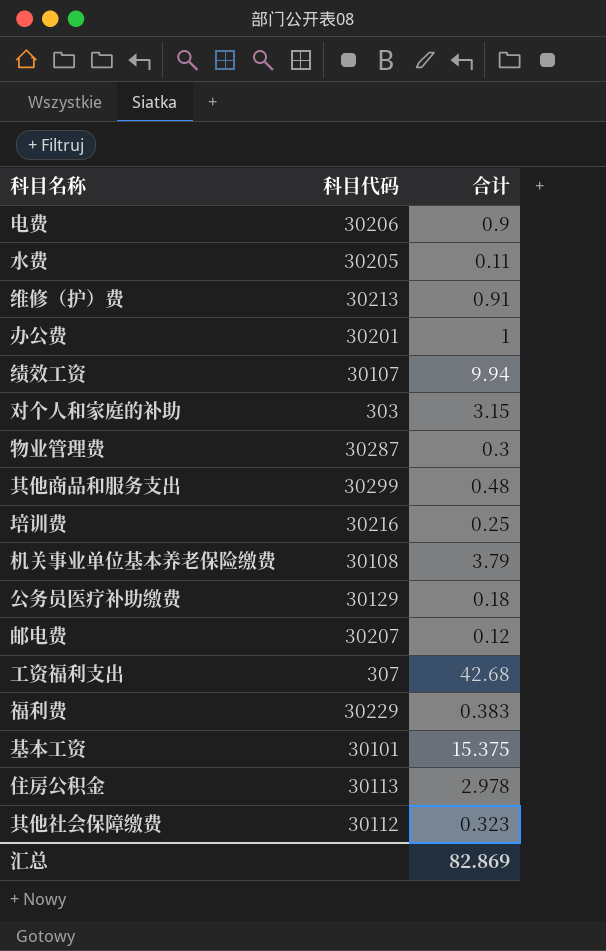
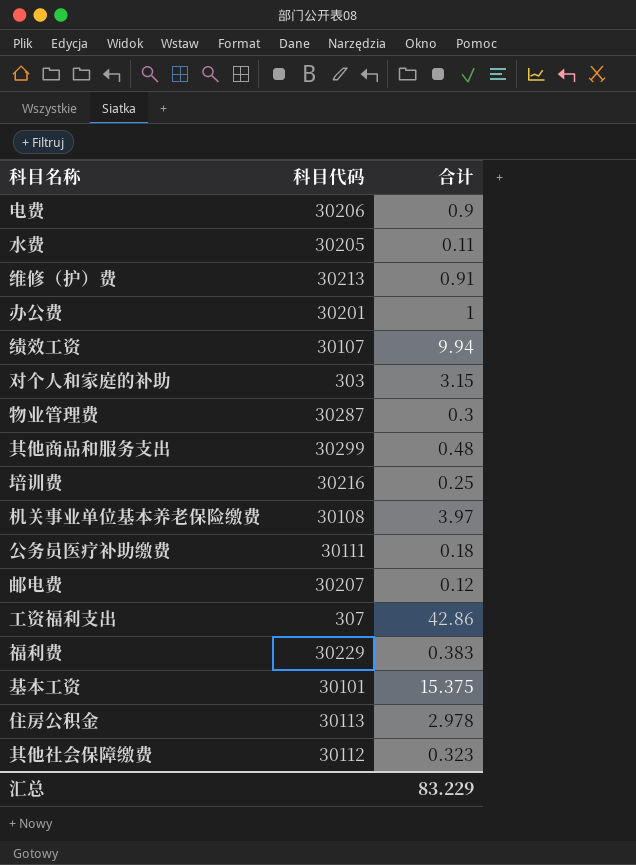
机关事业单位基本养老保险缴费 | 合计: 3.79 -> 3.97
公务员医疗补助缴费 | 科目代码: 30129 -> 30111
工资福利支出 | 合计: 42.68 -> 42.86
汇总 | 合计: 82.869 -> 83.229

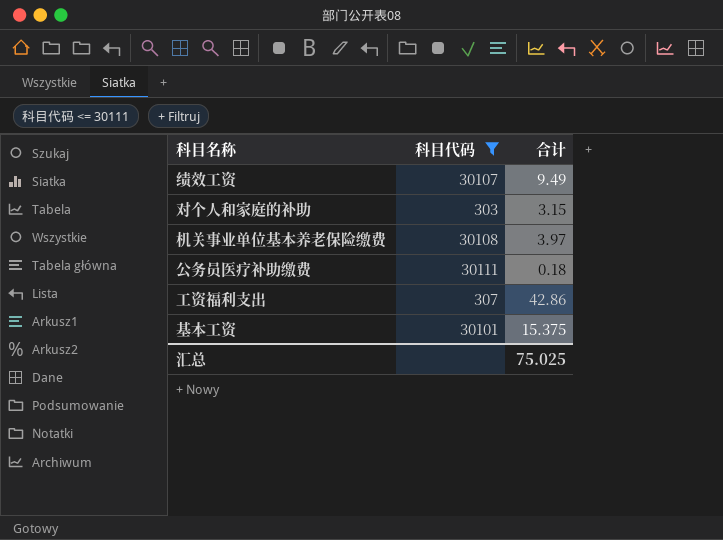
filter: none -> 科目代码 <= 30111
绩效工资 | 合计: 9.94 -> 9.49
汇总 | 合计: 83.229 -> 75.025

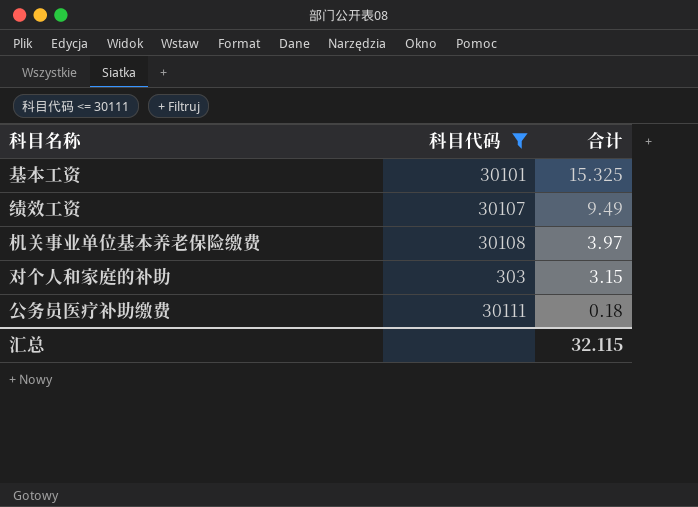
row order: none -> 合计 descending
row 工资福利支出: 307 | 42.86 -> none
基本工资 | 合计: 15.375 -> 15.325
汇总 | 合计: 75.025 -> 32.115

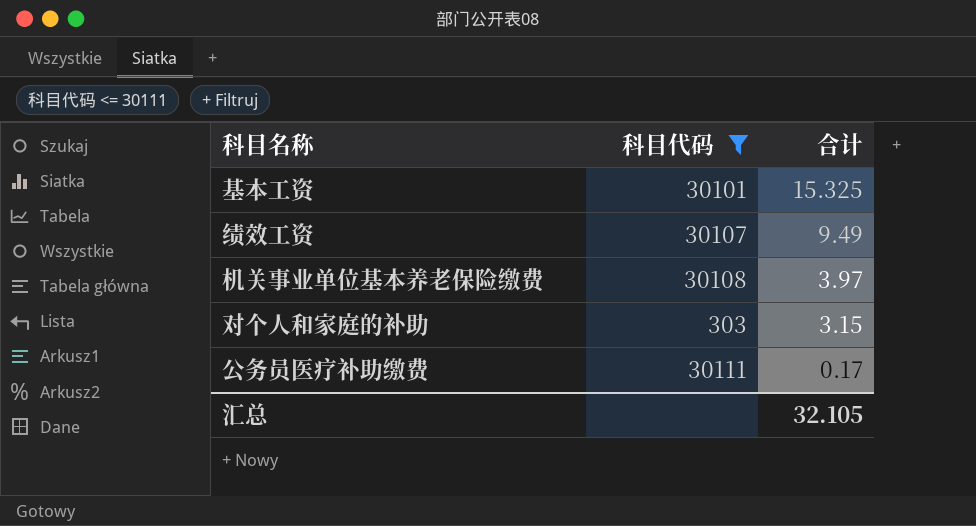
公务员医疗补助缴费 | 合计: 0.18 -> 0.17
汇总 | 合计: 32.115 -> 32.105

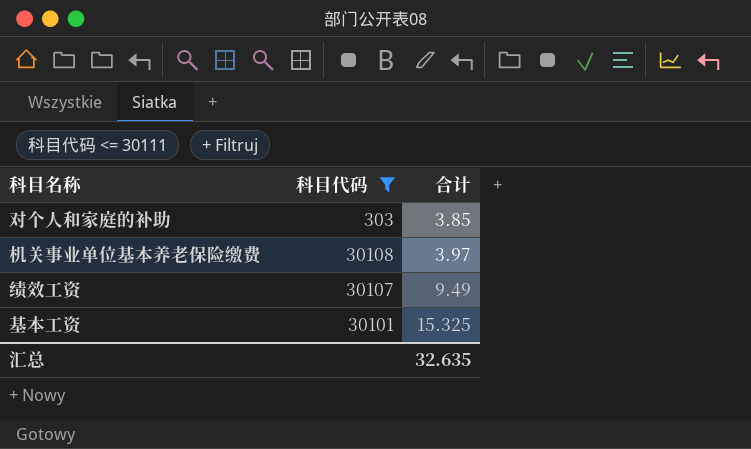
row order: 合计 descending -> 合计 ascending
row 公务员医疗补助缴费: 30111 | 0.17 -> none
对个人和家庭的补助 | 合计: 3.15 -> 3.85
汇总 | 合计: 32.105 -> 32.635

